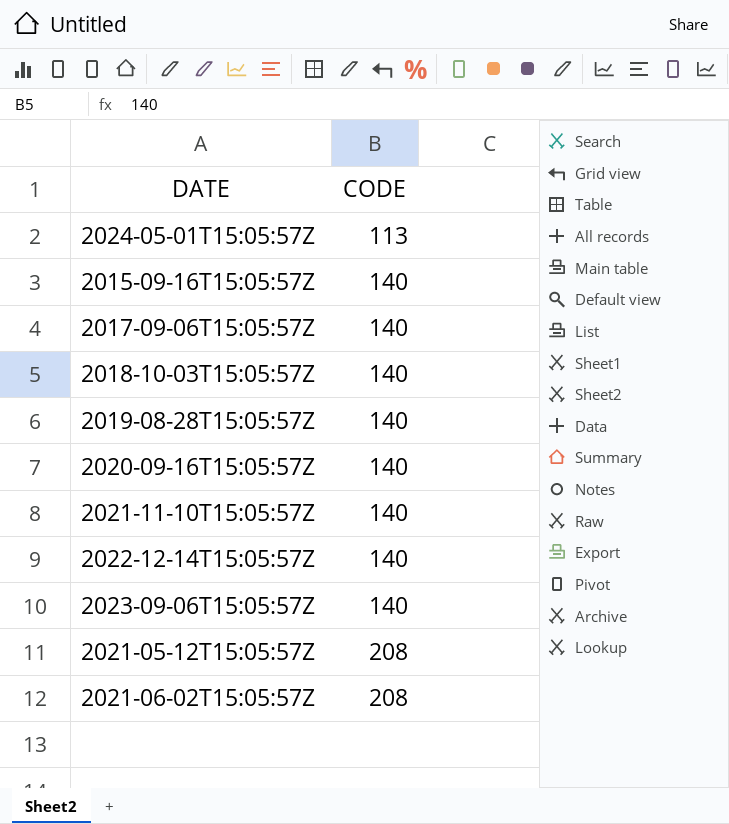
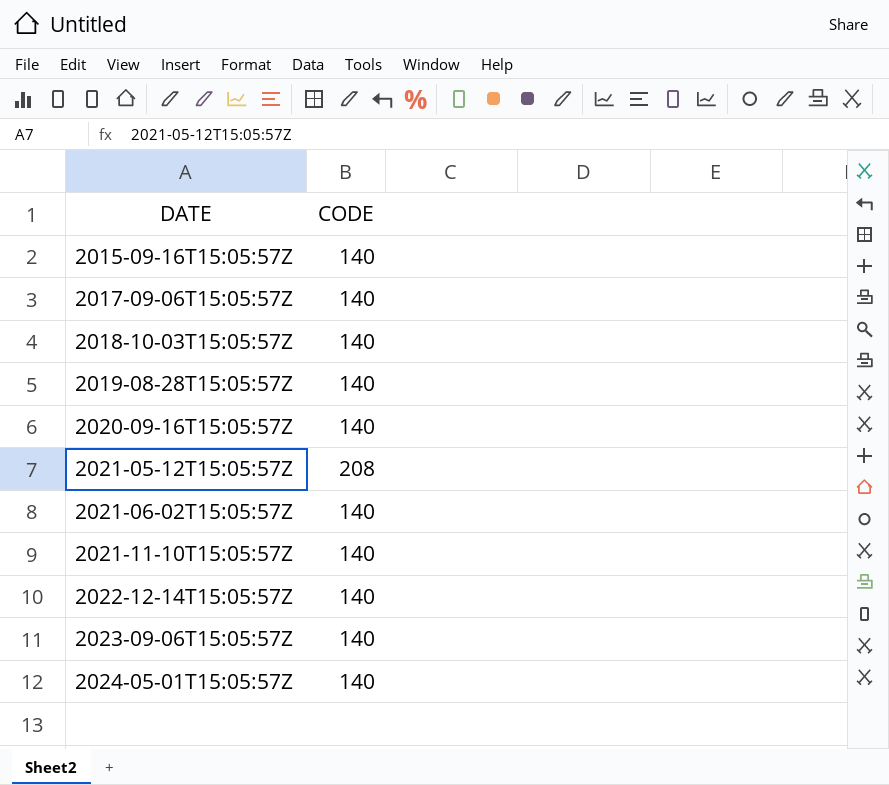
row order: CODE ascending -> DATE ascending
2021-06-02T15:05:57Z | CODE: 208 -> 140
2024-05-01T15:05:57Z | CODE: 113 -> 140

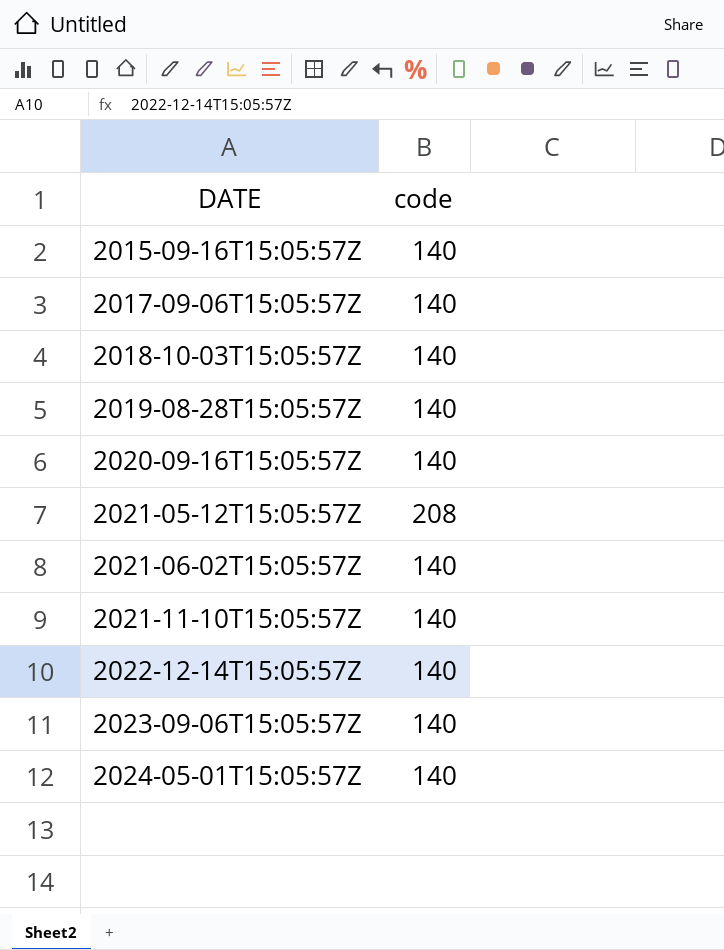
column name: CODE -> code

